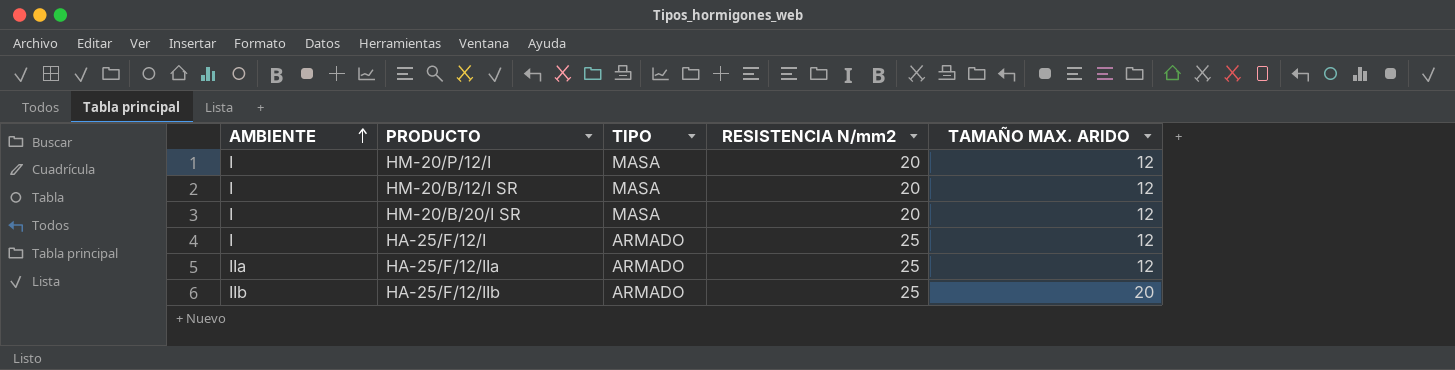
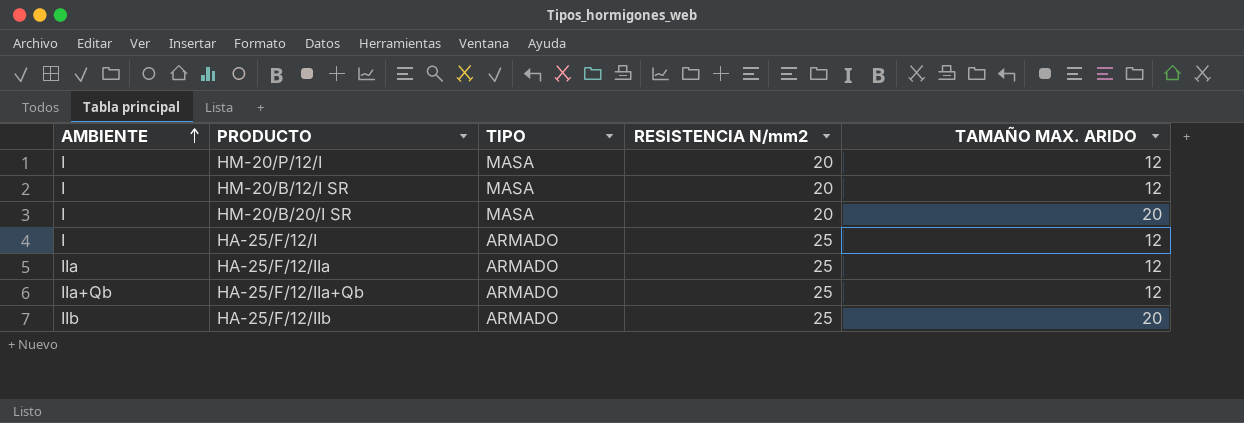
HM-20/B/20/I SR | TAMAÑO MAX. ARIDO: 12 -> 20
row HA-25/F/12/IIa+Qb: none -> IIa+Qb | ARMADO | 25 | 12

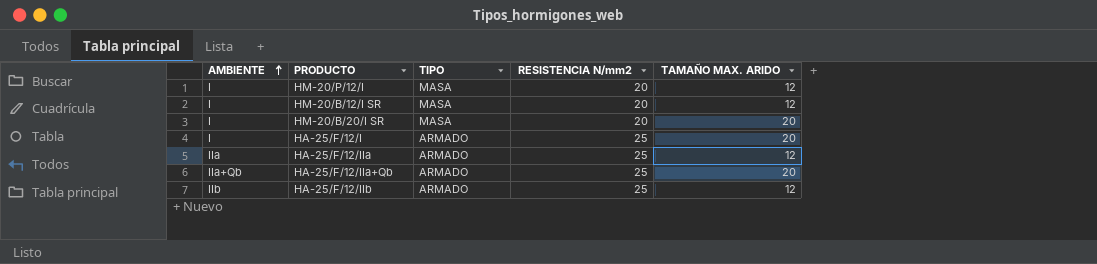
HA-25/F/12/I | TAMAÑO MAX. ARIDO: 12 -> 20
HA-25/F/12/IIa+Qb | TAMAÑO MAX. ARIDO: 12 -> 20
HA-25/F/12/IIb | TAMAÑO MAX. ARIDO: 20 -> 12

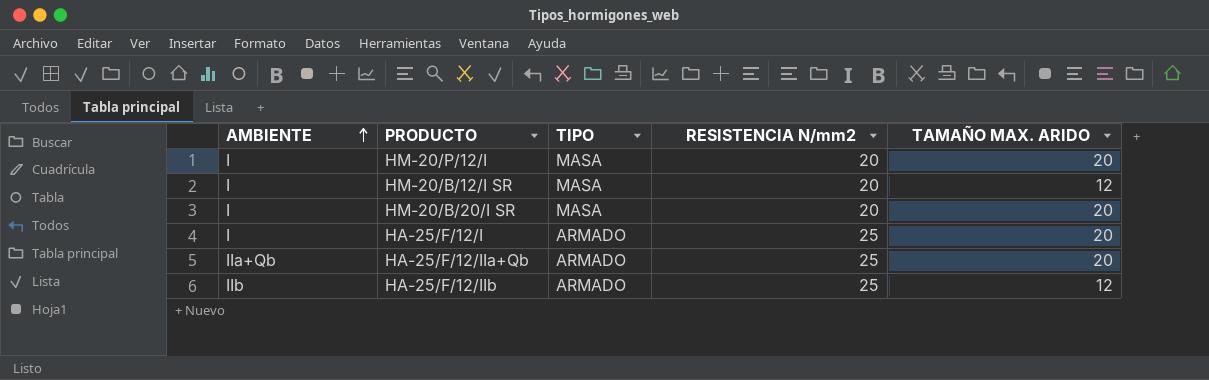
row HA-25/F/12/IIa: IIa | ARMADO | 25 | 12 -> none
HM-20/P/12/I | TAMAÑO MAX. ARIDO: 12 -> 20

